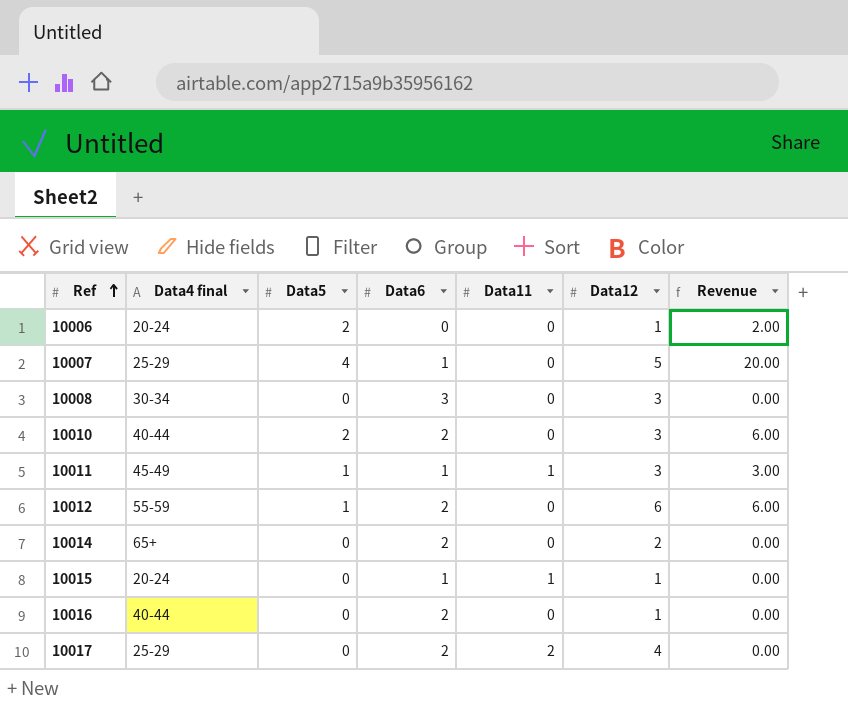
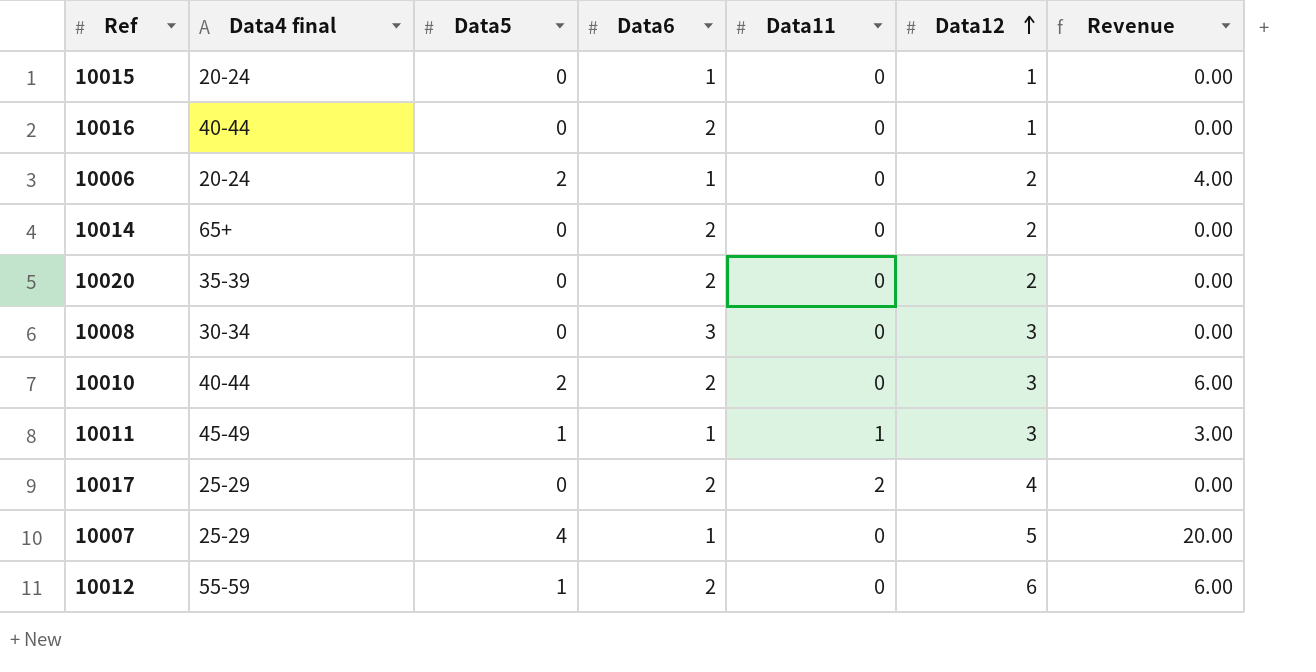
row order: Ref ascending -> Data12 ascending
10015 | Data11: 1 -> 0
10006 | Data6: 0 -> 1
10006 | Data12: 1 -> 2
10006 | Revenue: 2.00 -> 4.00
row 10020: none -> 35-39 | 0 | 2 | 0 | 2 | 0.00

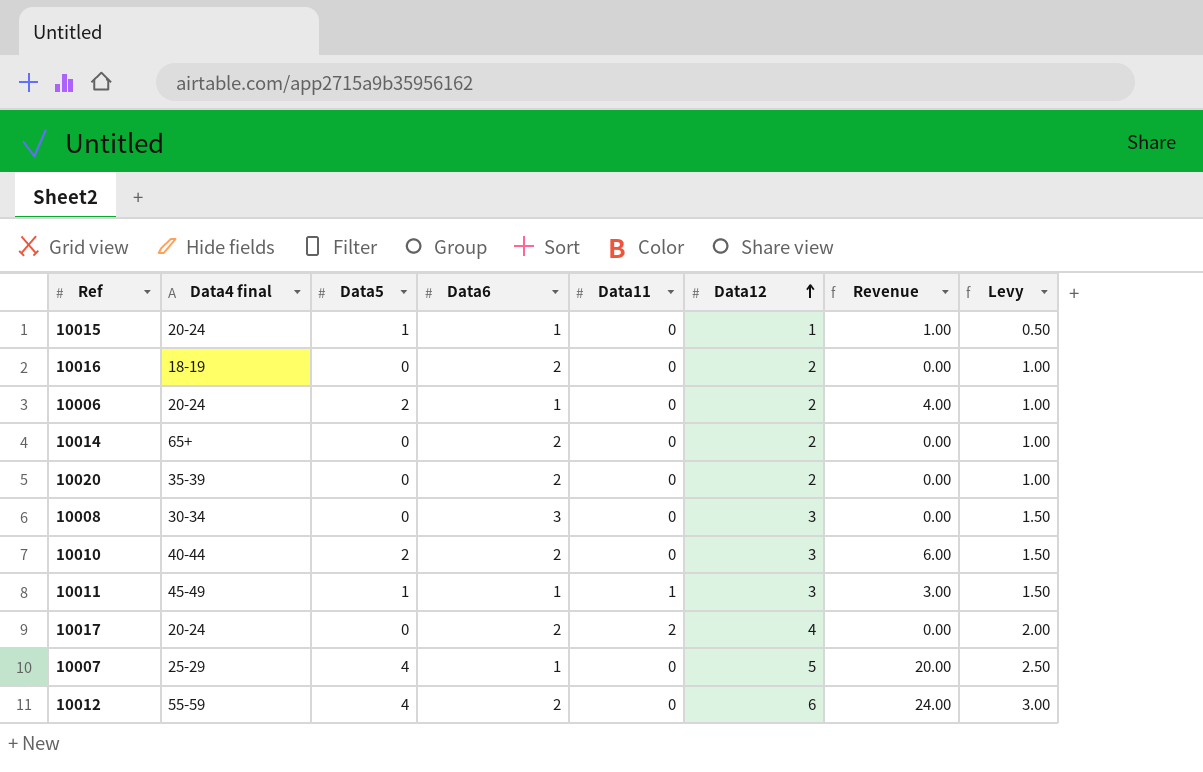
column Levy | formula: none -> [Data12] * 0.5
10015 | Data5: 0 -> 1
10015 | Revenue: 0.00 -> 1.00
10016 | Data4 final: 40-44 -> 18-19
10016 | Data12: 1 -> 2
10017 | Data4 final: 25-29 -> 20-24
10012 | Data5: 1 -> 4
10012 | Revenue: 6.00 -> 24.00

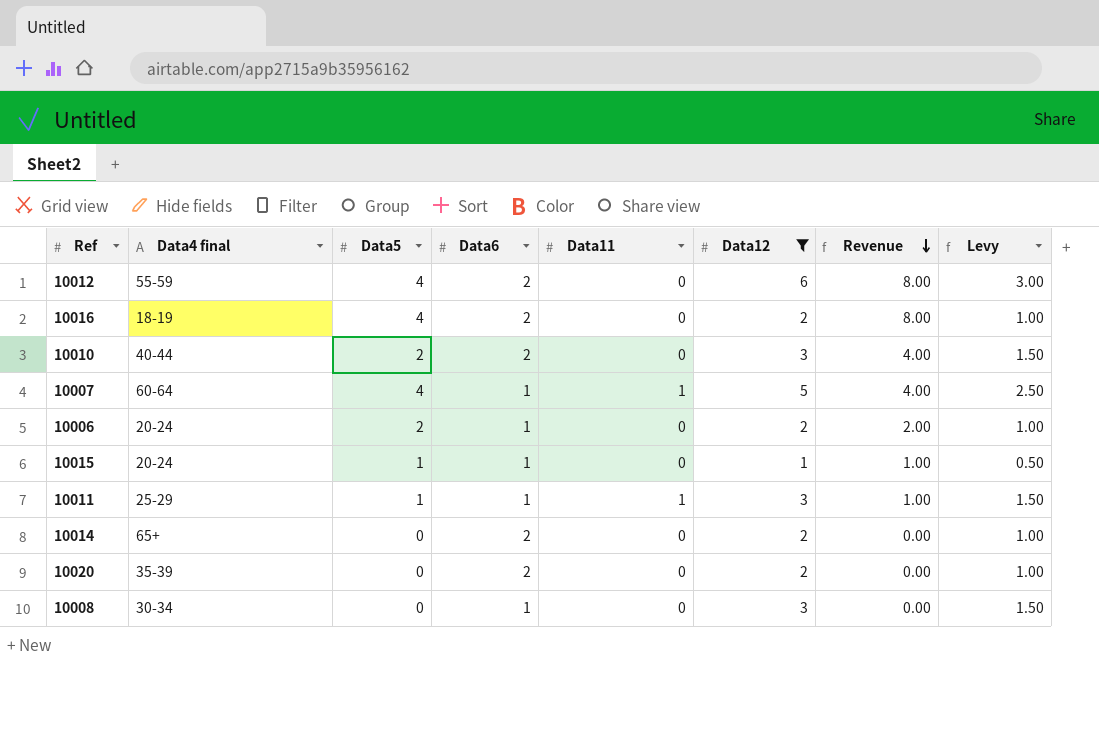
filter: none -> Data12 != 4
row order: Data12 ascending -> Revenue descending
column Revenue | formula: [Data5] * [Data12] -> [Data5] * [Data6]
10016 | Data5: 0 -> 4
10007 | Data4 final: 25-29 -> 60-64
10007 | Data11: 0 -> 1
10011 | Data4 final: 45-49 -> 25-29
10008 | Data6: 3 -> 1

